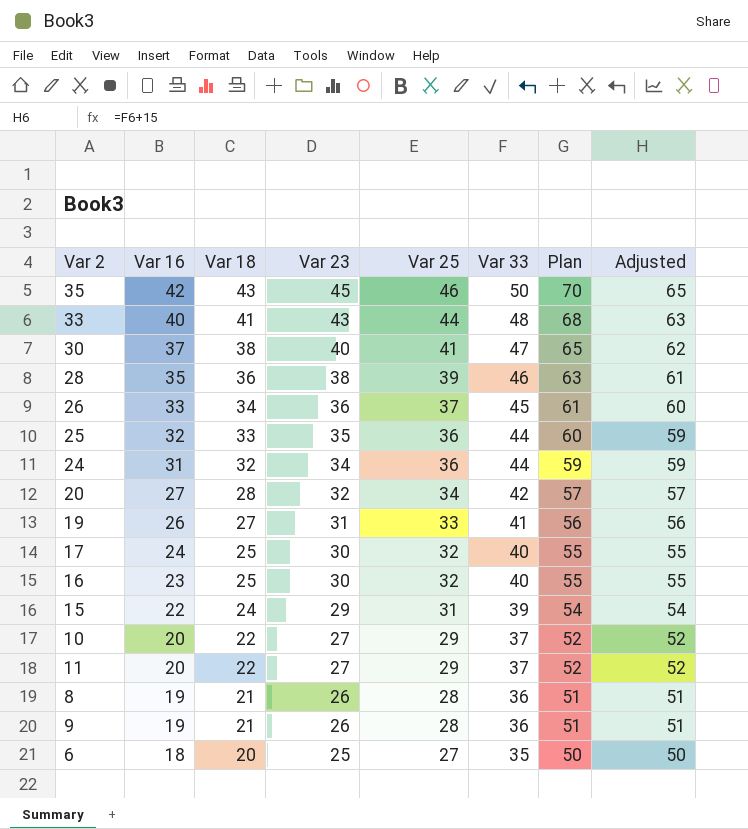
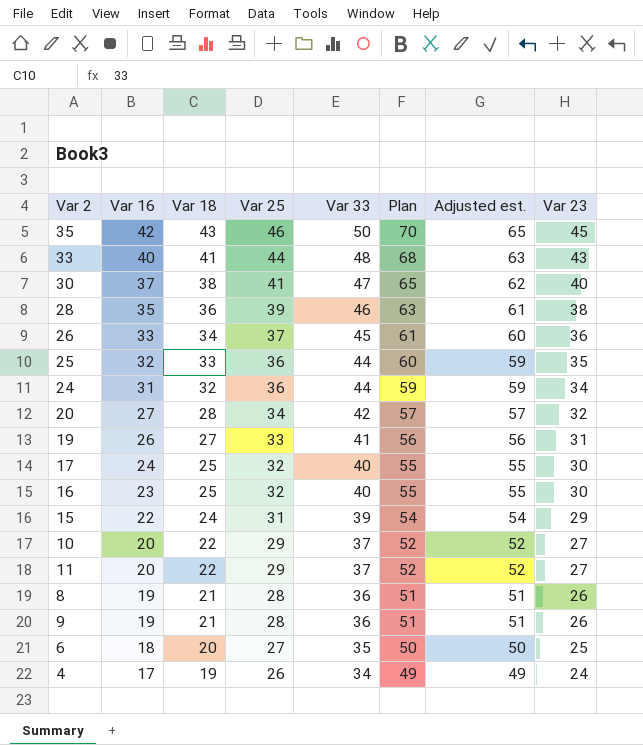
column name: Adjusted -> Adjusted est.
column Var 23 | position: 4 -> 8
row 4: none -> 17 | 19 | 26 | 34 | 49 | 49 | 24

